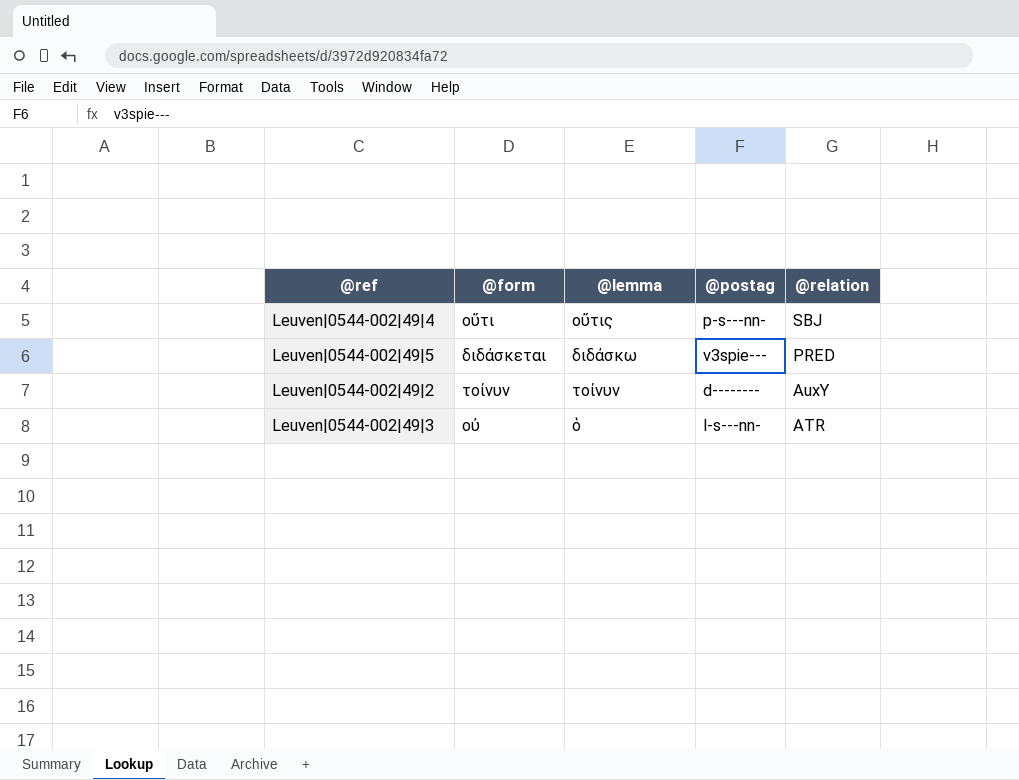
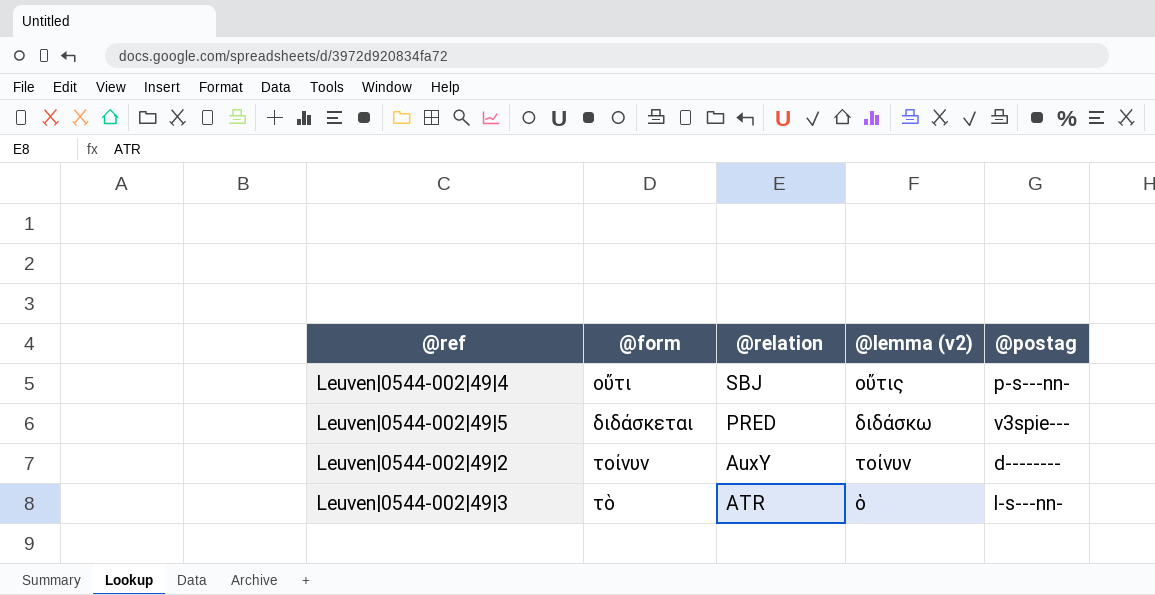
column @relation | position: 5 -> 3
column name: @lemma -> @lemma (v2)
Leuven|0544-002|49|3 | @form: οὐ -> τὸ

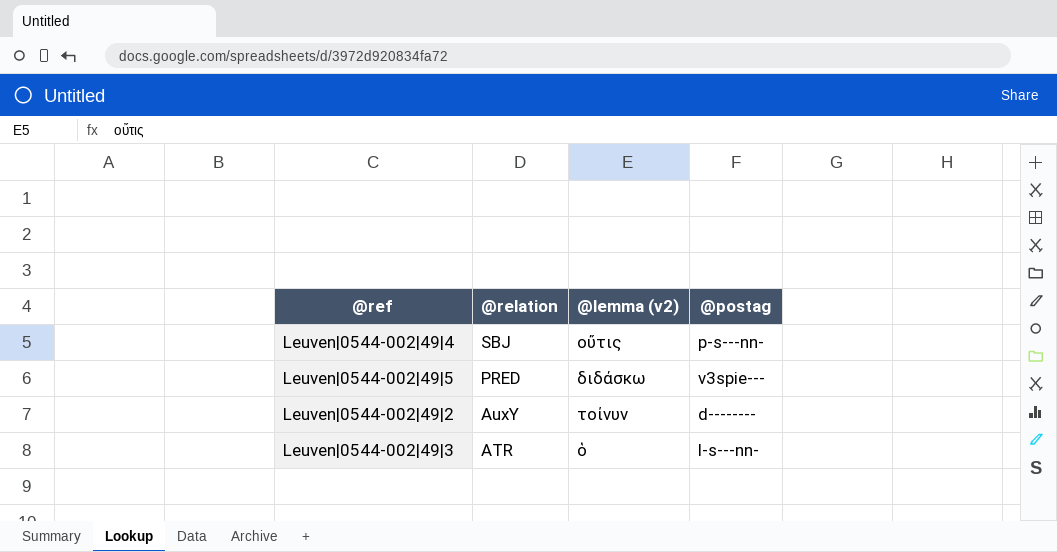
column @form | position: 2 -> none

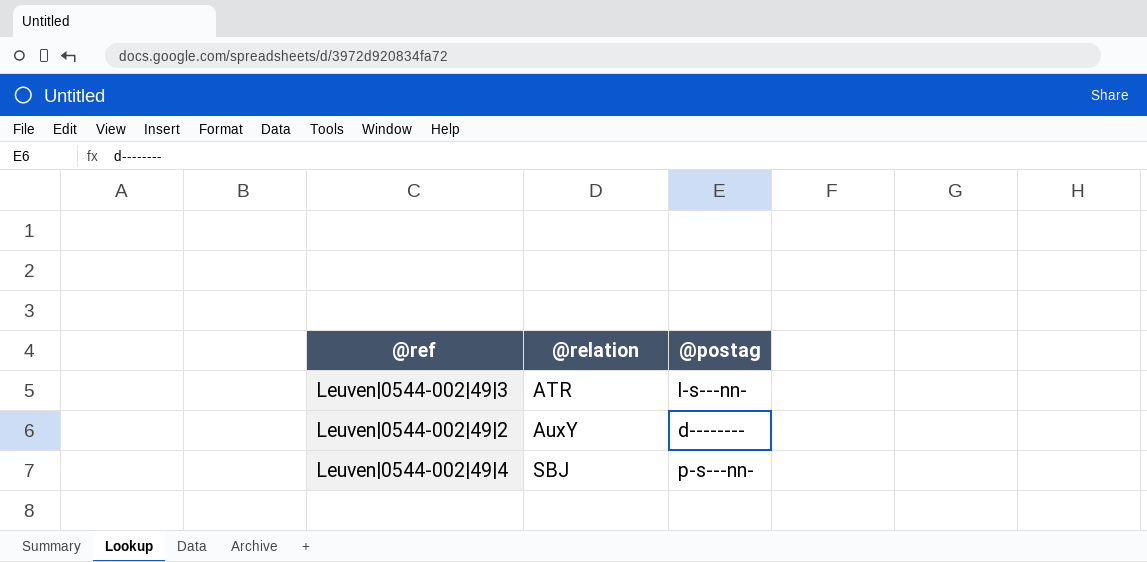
row order: @relation descending -> @relation ascending
column @lemma (v2) | position: 3 -> none
row Leuven|0544-002|49|5: PRED | διδάσκω | v3spie--- -> none

